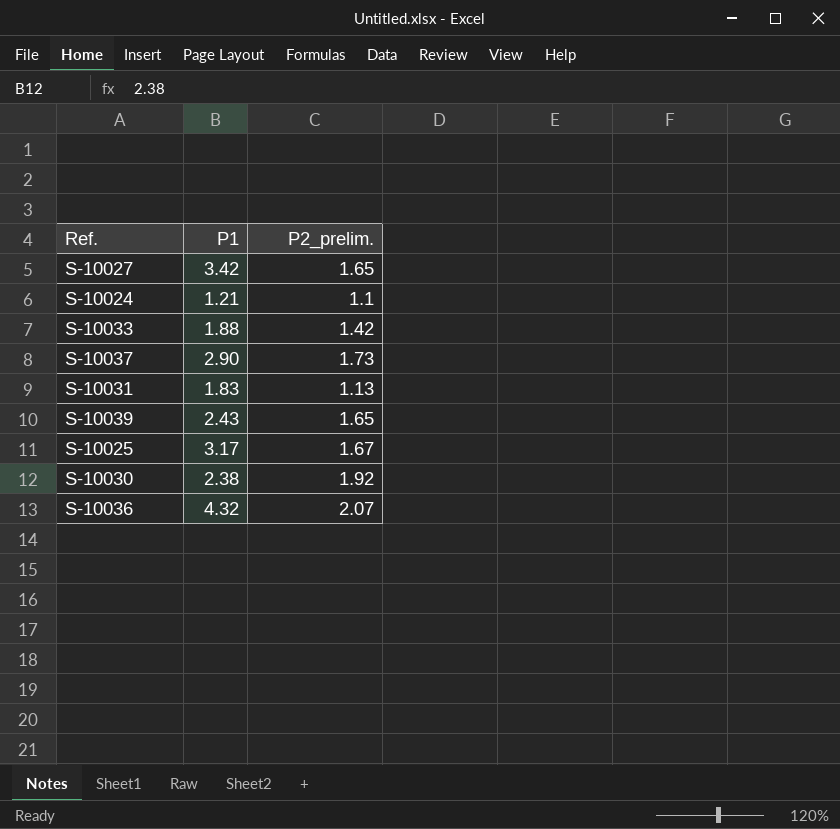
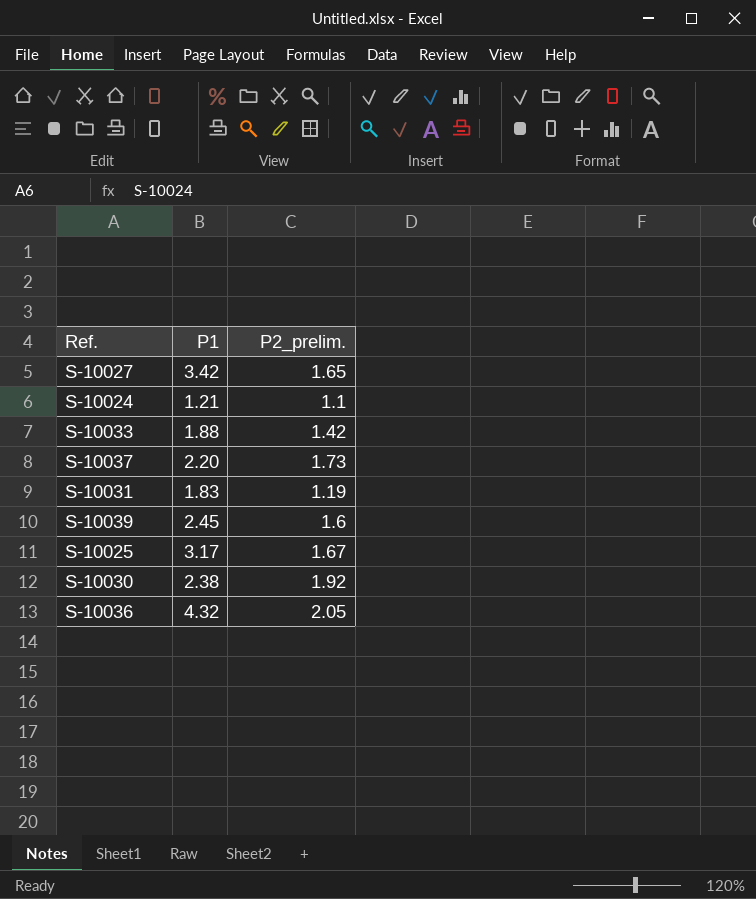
S-10037 | P1: 2.90 -> 2.20
S-10031 | P2_prelim.: 1.13 -> 1.19
S-10039 | P1: 2.43 -> 2.45
S-10039 | P2_prelim.: 1.65 -> 1.6
S-10036 | P2_prelim.: 2.07 -> 2.05

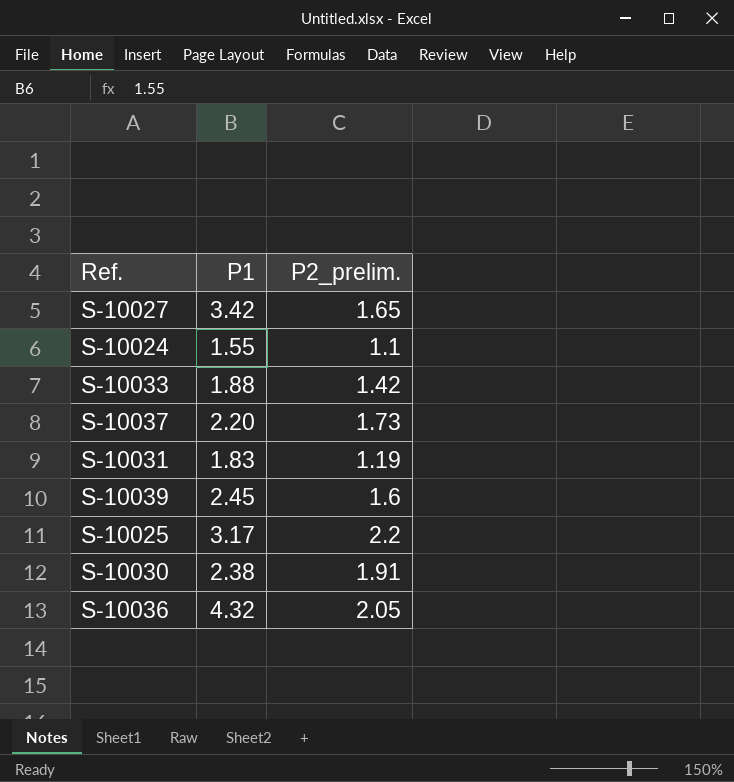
S-10024 | P1: 1.21 -> 1.55
S-10025 | P2_prelim.: 1.67 -> 2.2
S-10030 | P2_prelim.: 1.92 -> 1.91

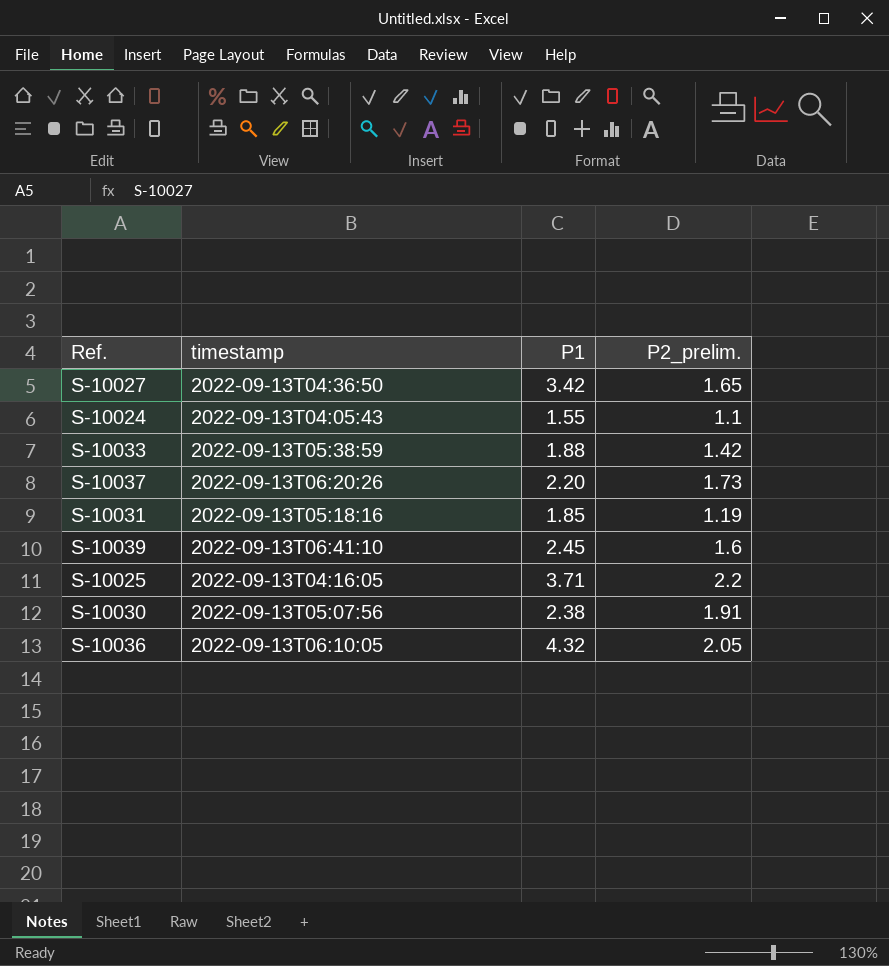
column timestamp | position: none -> 2
S-10031 | P1: 1.83 -> 1.85
S-10025 | P1: 3.17 -> 3.71

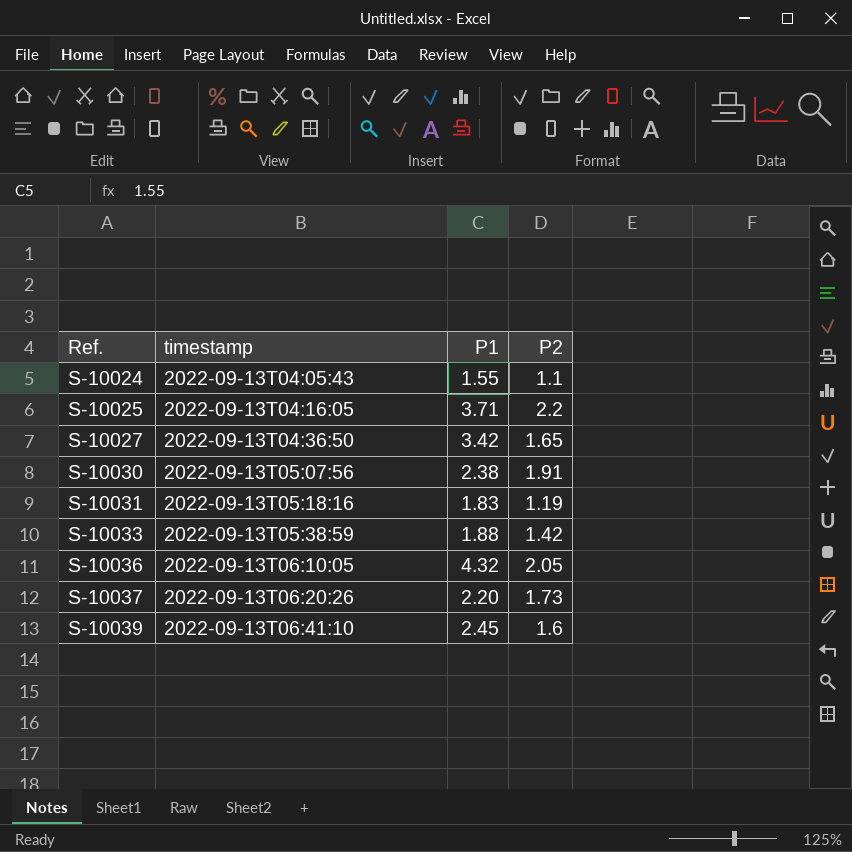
row order: none -> Ref. ascending
column name: P2_prelim. -> P2
S-10031 | P1: 1.85 -> 1.83

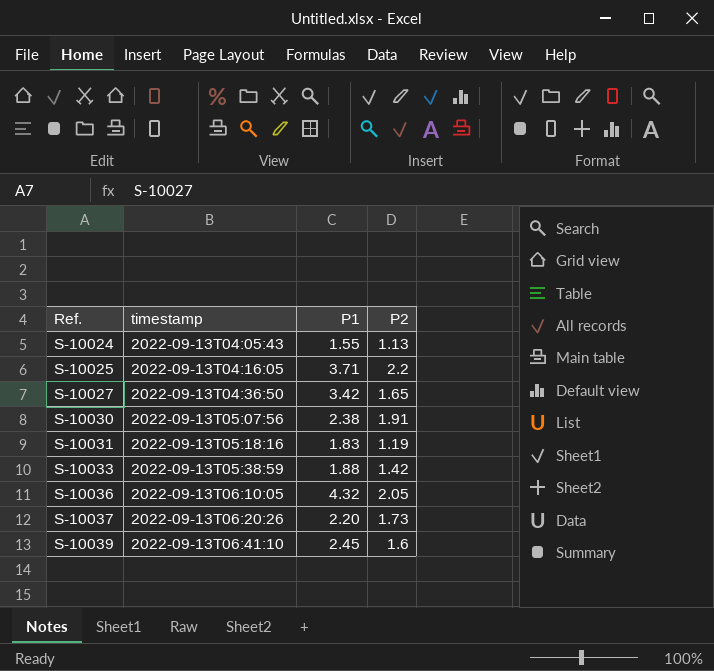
S-10024 | P2: 1.1 -> 1.13

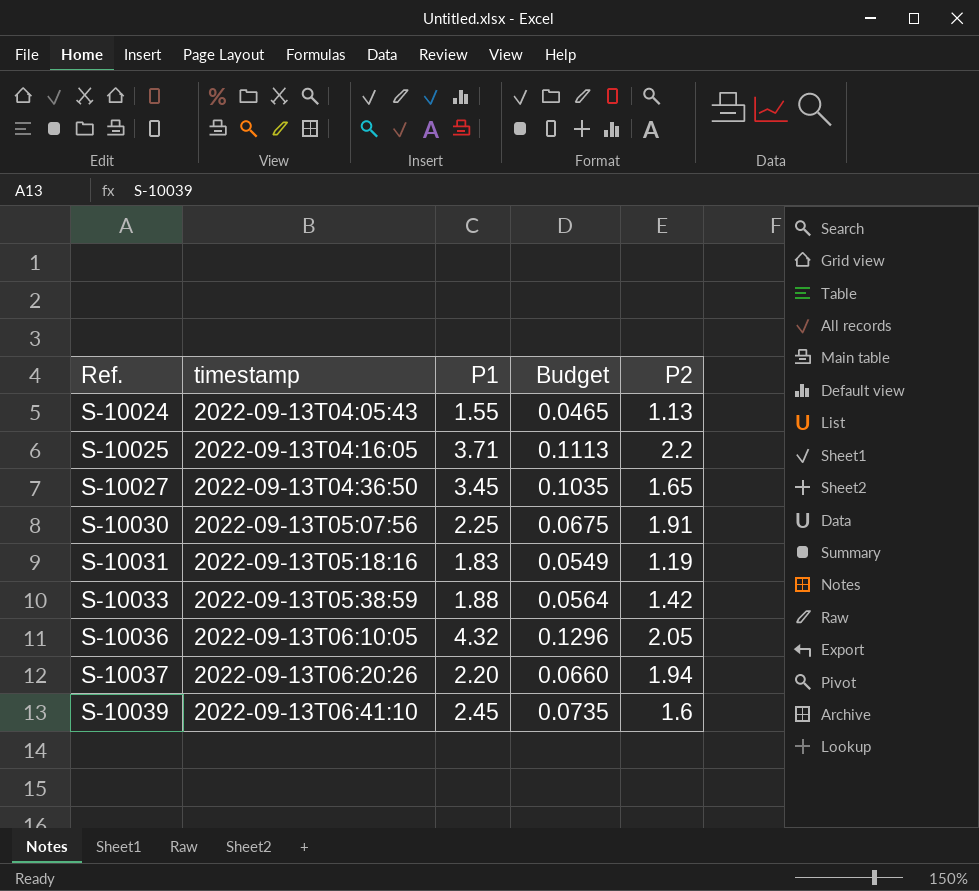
column Budget | formula: none -> [P1] * 0.03
S-10027 | P1: 3.42 -> 3.45
S-10030 | P1: 2.38 -> 2.25
S-10037 | P2: 1.73 -> 1.94

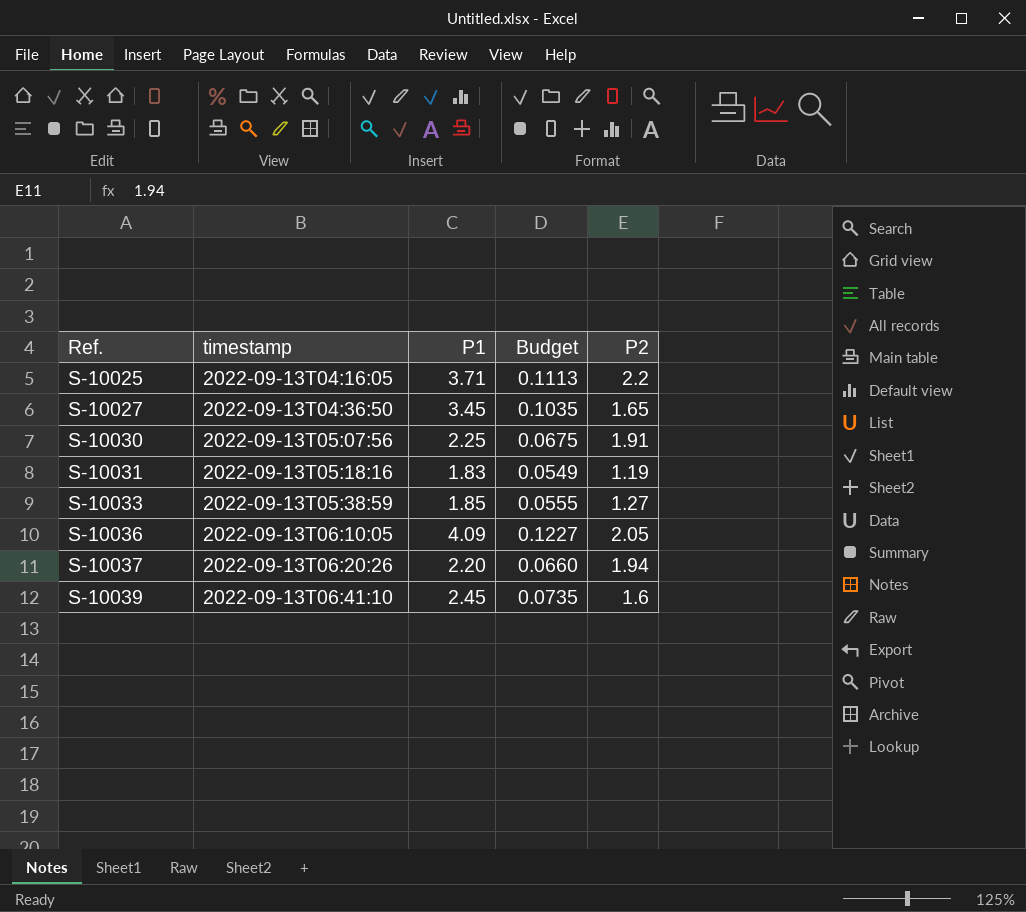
row S-10024: 2022-09-13T04:05:43 | 1.55 | 0.0465 | 1.13 -> none
S-10033 | P1: 1.88 -> 1.85
S-10033 | Budget: 0.0564 -> 0.0555
S-10033 | P2: 1.42 -> 1.27
S-10036 | P1: 4.32 -> 4.09
S-10036 | Budget: 0.1296 -> 0.1227

